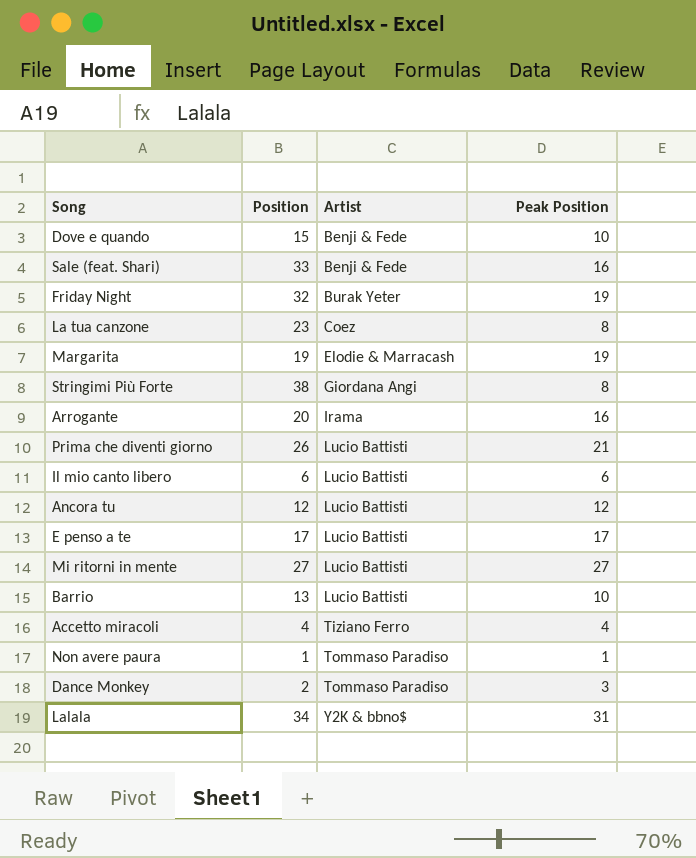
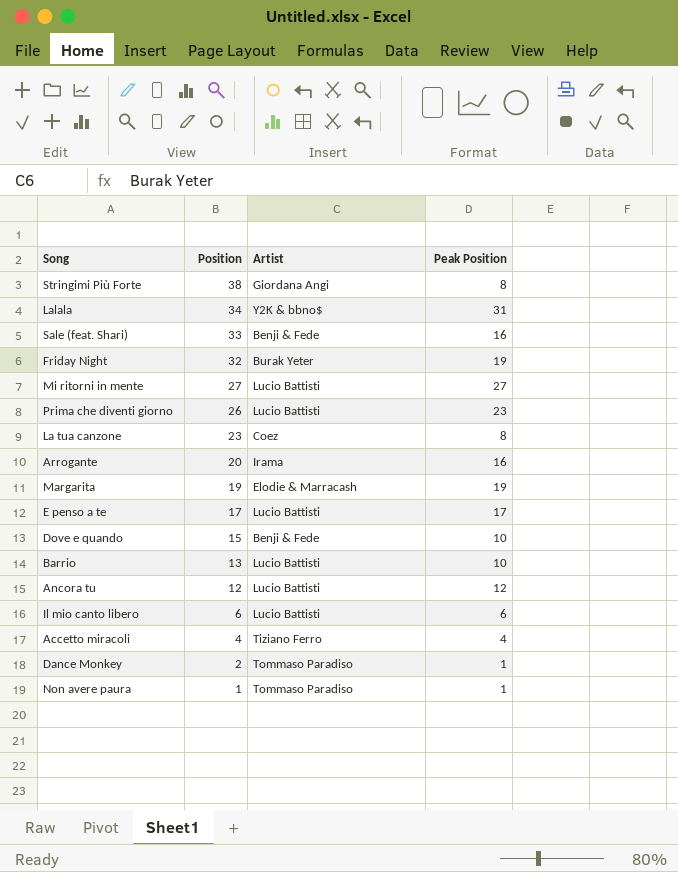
row order: Artist ascending -> Position descending
Prima che diventi giorno | Peak Position: 21 -> 23
Dance Monkey | Peak Position: 3 -> 1

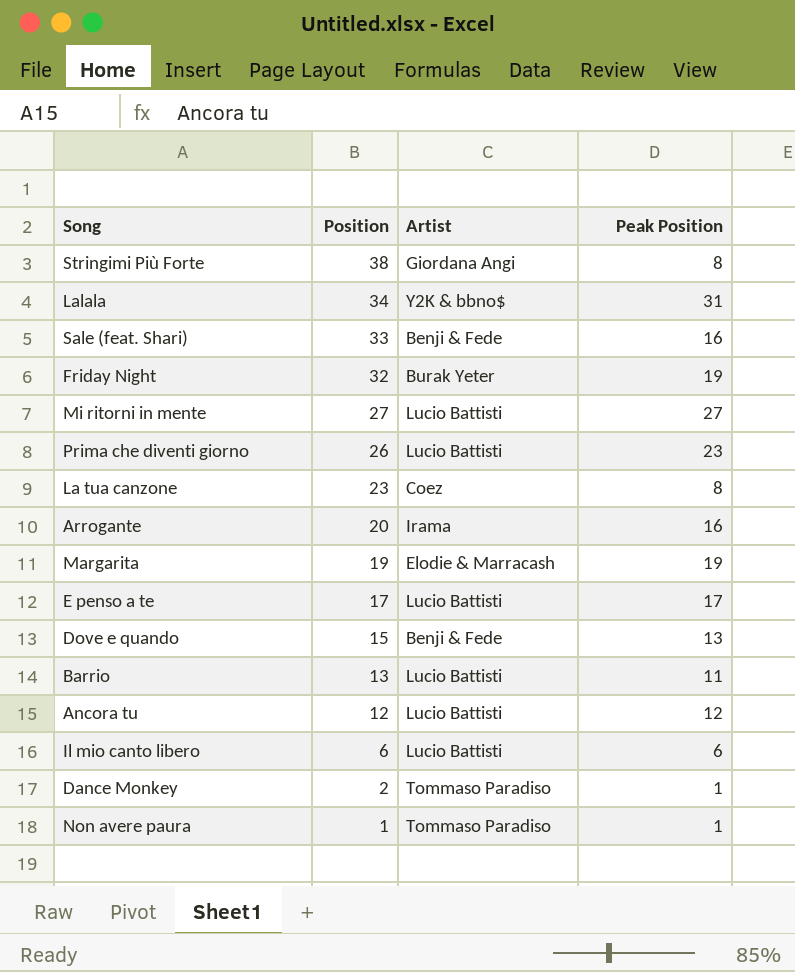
row Accetto miracoli: 4 | Tiziano Ferro | 4 -> none
Dove e quando | Peak Position: 10 -> 13
Barrio | Peak Position: 10 -> 11

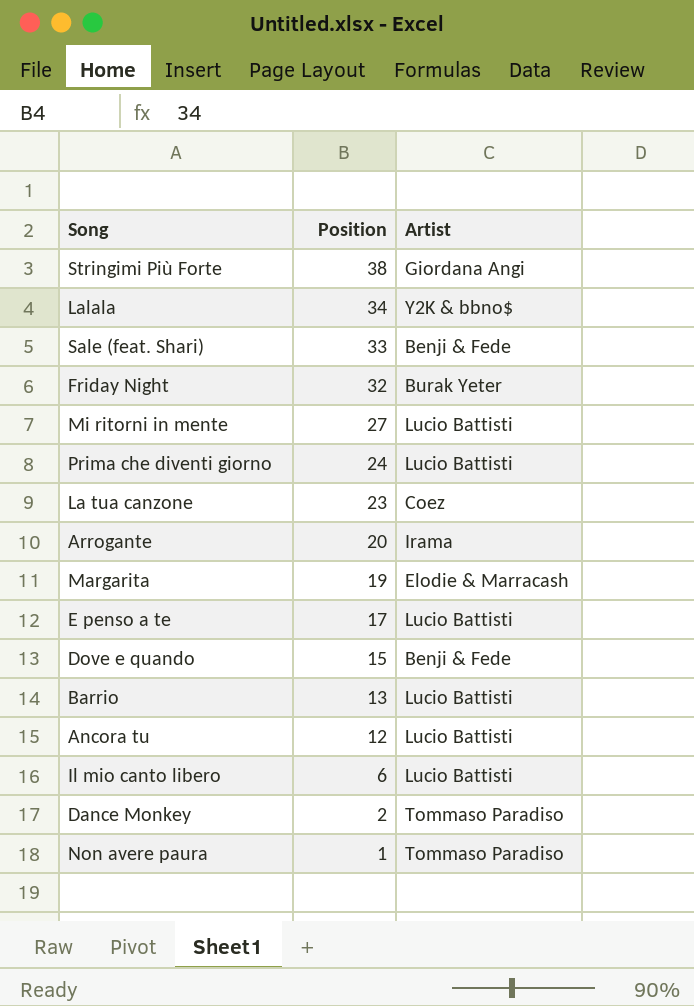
column Peak Position | position: 4 -> none
Prima che diventi giorno | Position: 26 -> 24

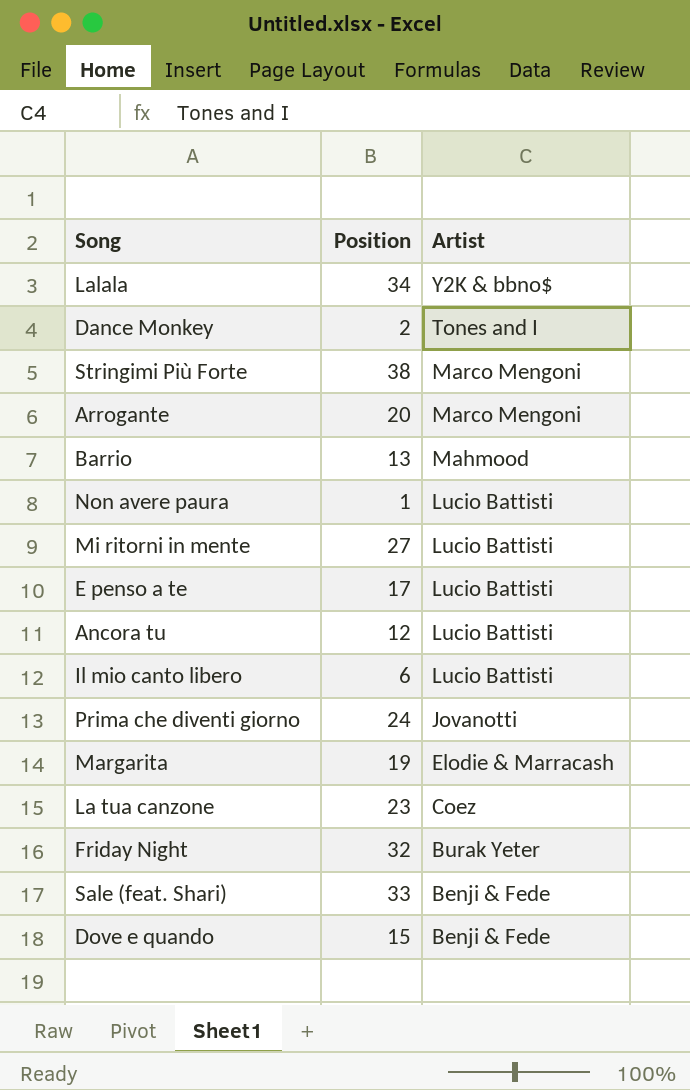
row order: Position descending -> Artist descending
Dance Monkey | Artist: Tommaso Paradiso -> Tones and I
Stringimi Più Forte | Artist: Giordana Angi -> Marco Mengoni
Arrogante | Artist: Irama -> Marco Mengoni
Barrio | Artist: Lucio Battisti -> Mahmood
Non avere paura | Artist: Tommaso Paradiso -> Lucio Battisti
Prima che diventi giorno | Artist: Lucio Battisti -> Jovanotti

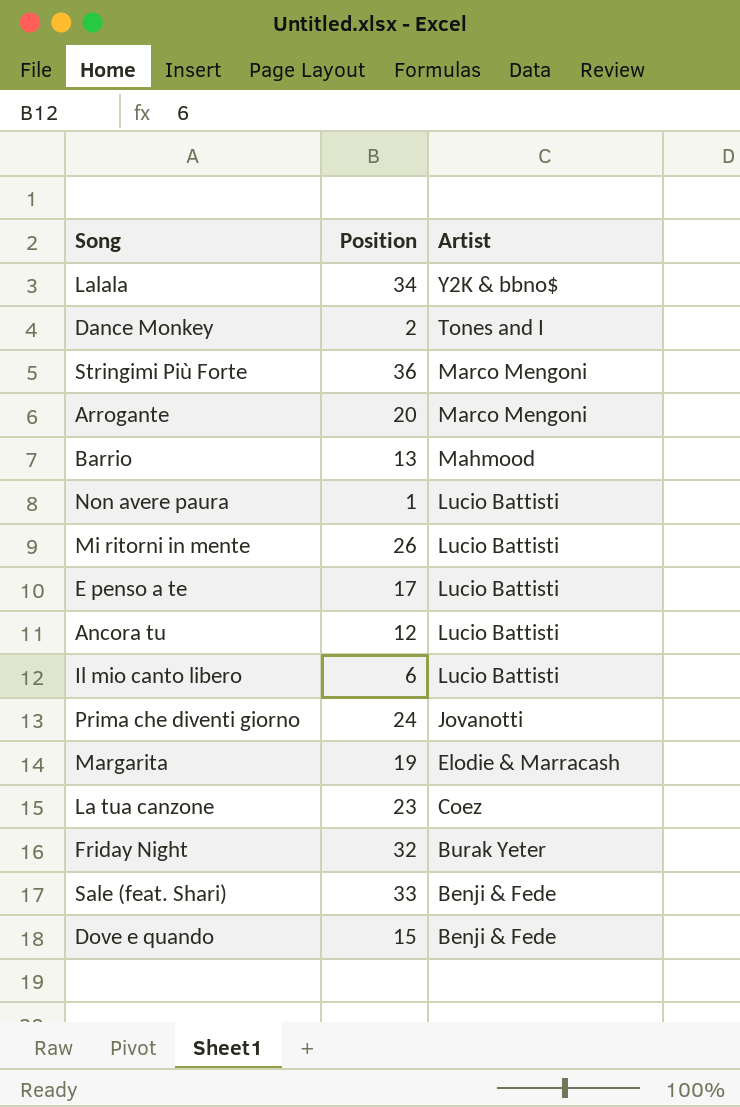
Stringimi Più Forte | Position: 38 -> 36
Mi ritorni in mente | Position: 27 -> 26

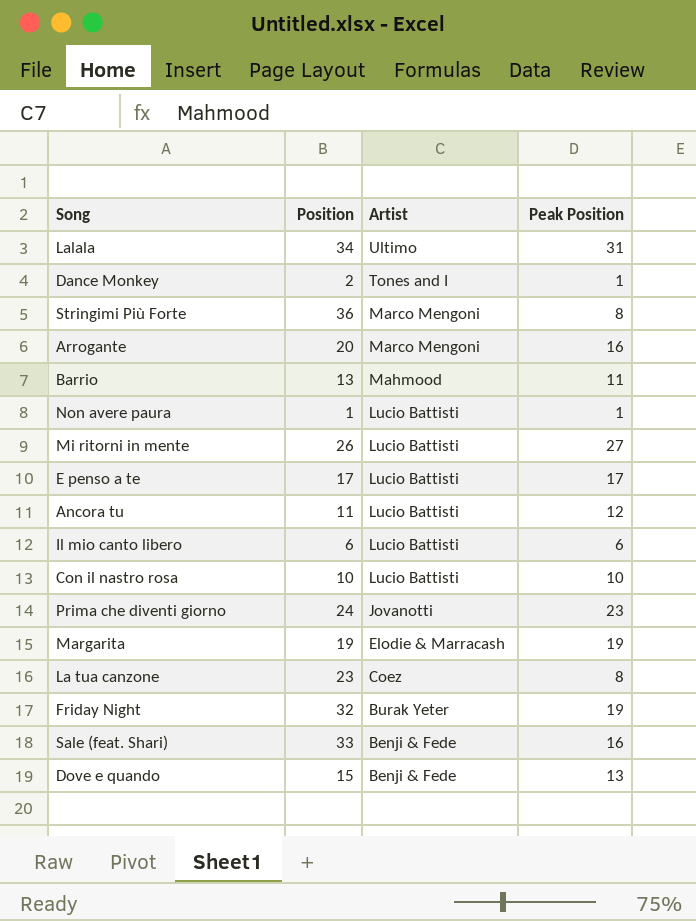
column Peak Position | position: none -> 4
Lalala | Artist: Y2K & bbno$ -> Ultimo
Ancora tu | Position: 12 -> 11
row Con il nastro rosa: none -> 10 | Lucio Battisti | 10

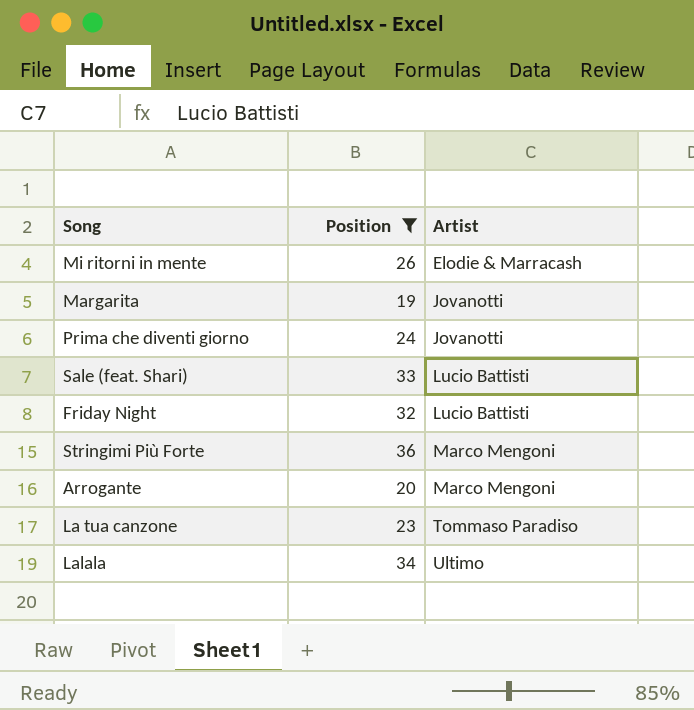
filter: none -> Position >= 19
row order: Artist descending -> Artist ascending
column Peak Position | position: 4 -> none
Mi ritorni in mente | Artist: Lucio Battisti -> Elodie & Marracash
Margarita | Artist: Elodie & Marracash -> Jovanotti
Sale (feat. Shari) | Artist: Benji & Fede -> Lucio Battisti
Friday Night | Artist: Burak Yeter -> Lucio Battisti
La tua canzone | Artist: Coez -> Tommaso Paradiso

